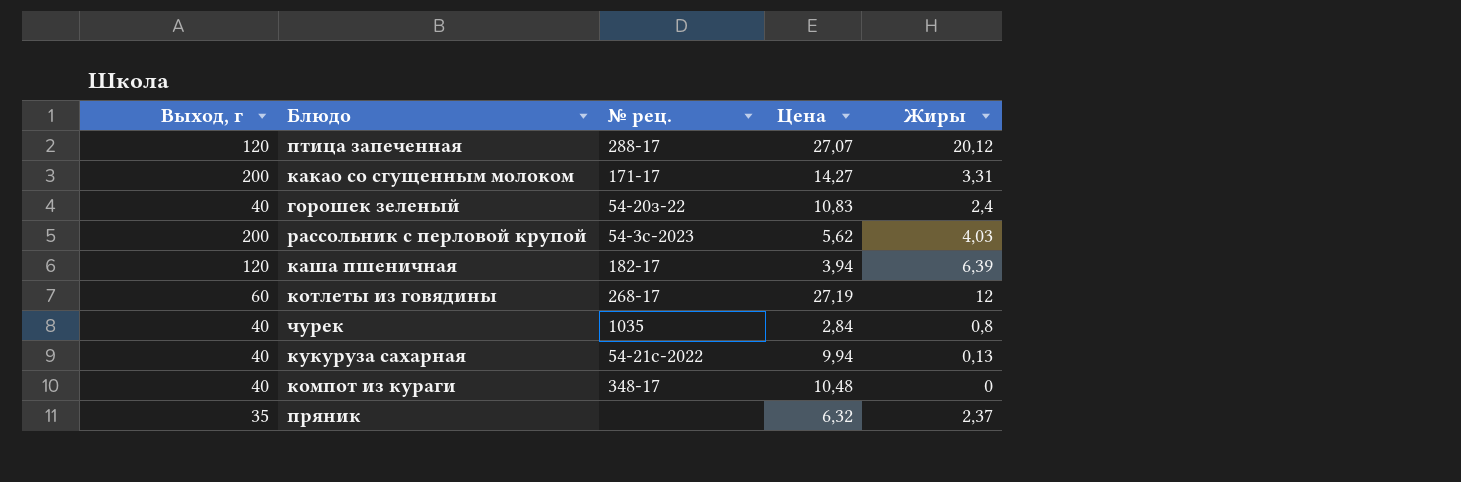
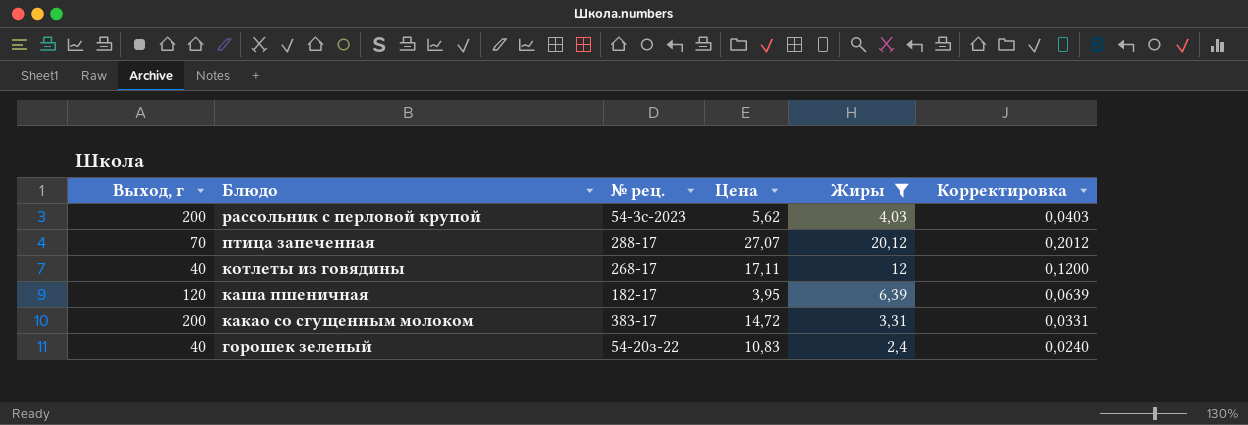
filter: none -> Жиры >= 2,4
row order: none -> Блюдо descending
column Корректировка | formula: none -> [Жиры] * 0,01
птица запеченная | Выход, г: 120 -> 70
котлеты из говядины | Выход, г: 60 -> 40
котлеты из говядины | Цена: 27,19 -> 17,11
каша пшеничная | Цена: 3,94 -> 3,95
какао со сгущенным молоком | № рец.: 171-17 -> 383-17
какао со сгущенным молоком | Цена: 14,27 -> 14,72

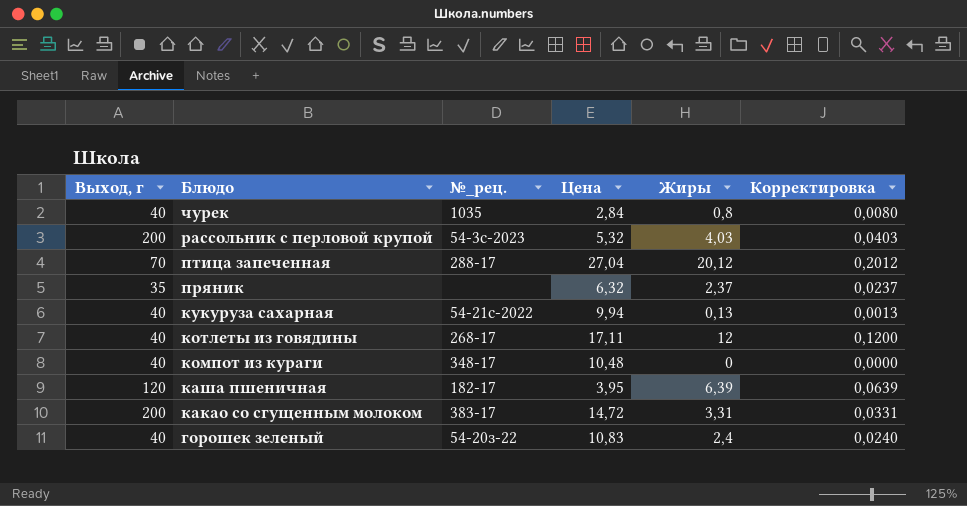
filter: Жиры >= 2,4 -> none
column name: № рец. -> №_рец.
рассольник с перловой крупой | Цена: 5,62 -> 5,32
птица запеченная | Цена: 27,07 -> 27,04

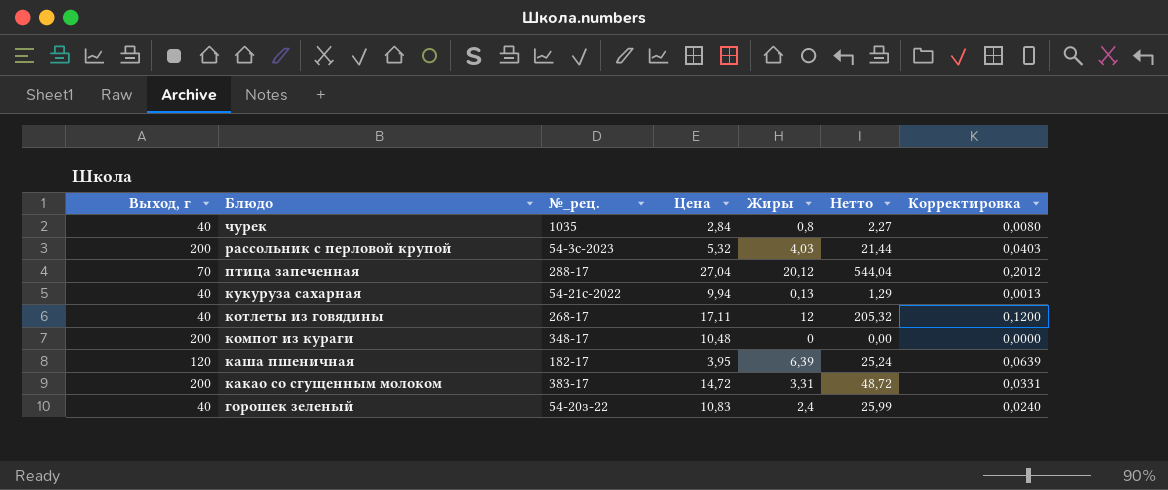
column Нетто | formula: none -> [Цена] * [Жиры]
row пряник: 35 | none | 6,32 | 2,37 | 0,0237 -> none
компот из кураги | Выход, г: 40 -> 200

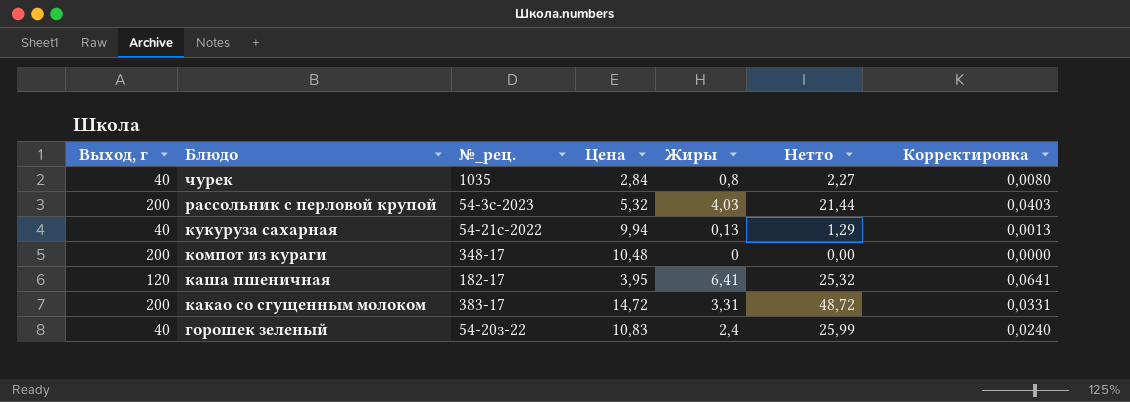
row птица запеченная: 70 | 288-17 | 27,04 | 20,12 | 544,04 | 0,2012 -> none
row котлеты из говядины: 40 | 268-17 | 17,11 | 12 | 205,32 | 0,1200 -> none
каша пшеничная | Жиры: 6,39 -> 6,41
каша пшеничная | Нетто: 25,24 -> 25,32
каша пшеничная | Корректировка: 0,0639 -> 0,0641

